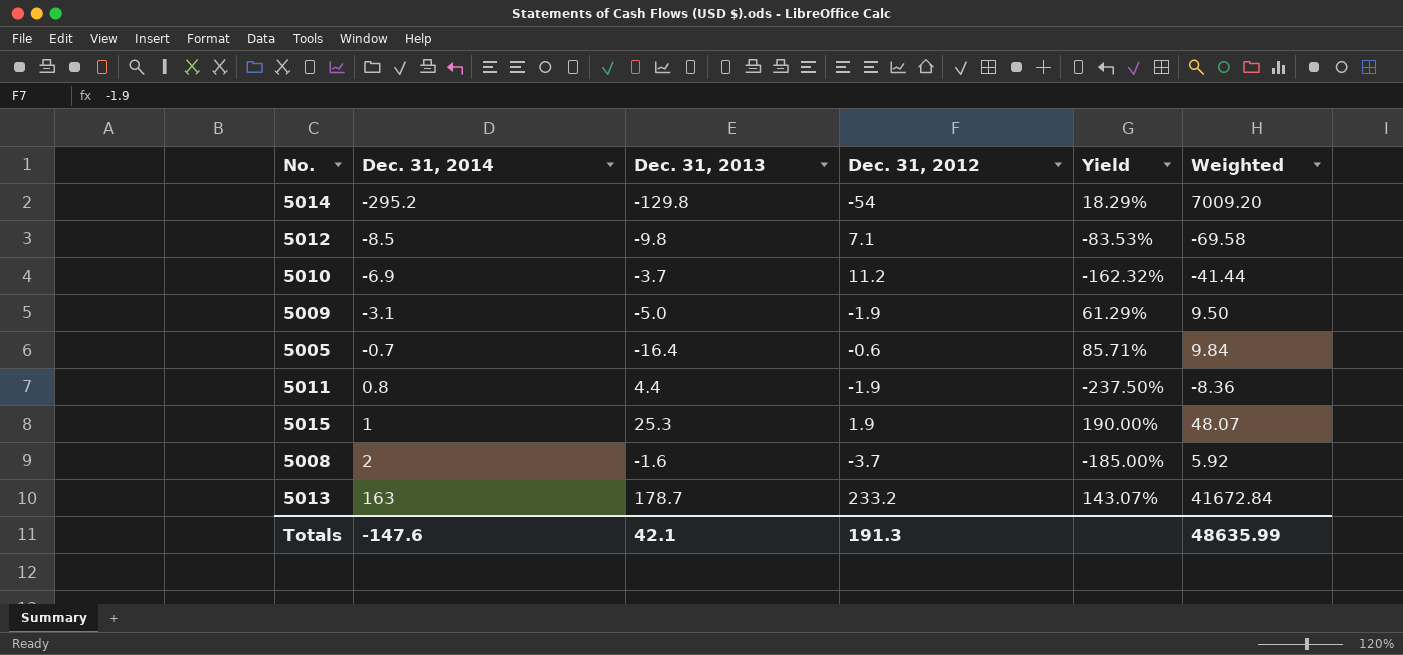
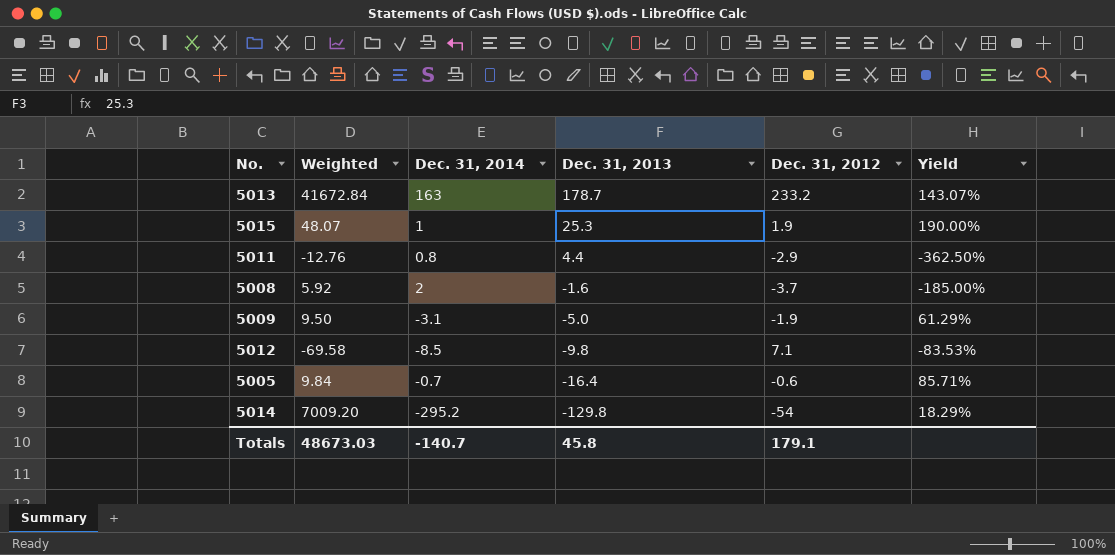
row order: Dec. 31, 2014 ascending -> Dec. 31, 2013 descending
column Weighted | position: 6 -> 2
row 5010: -6.9 | -3.7 | 11.2 | -162.32% | -41.44 -> none
5011 | Weighted: -8.36 -> -12.76
5011 | Dec. 31, 2012: -1.9 -> -2.9
5011 | Yield: -237.50% -> -362.50%
Totals | Weighted: 48635.99 -> 48673.03
Totals | Dec. 31, 2014: -147.6 -> -140.7
Totals | Dec. 31, 2013: 42.1 -> 45.8
Totals | Dec. 31, 2012: 191.3 -> 179.1

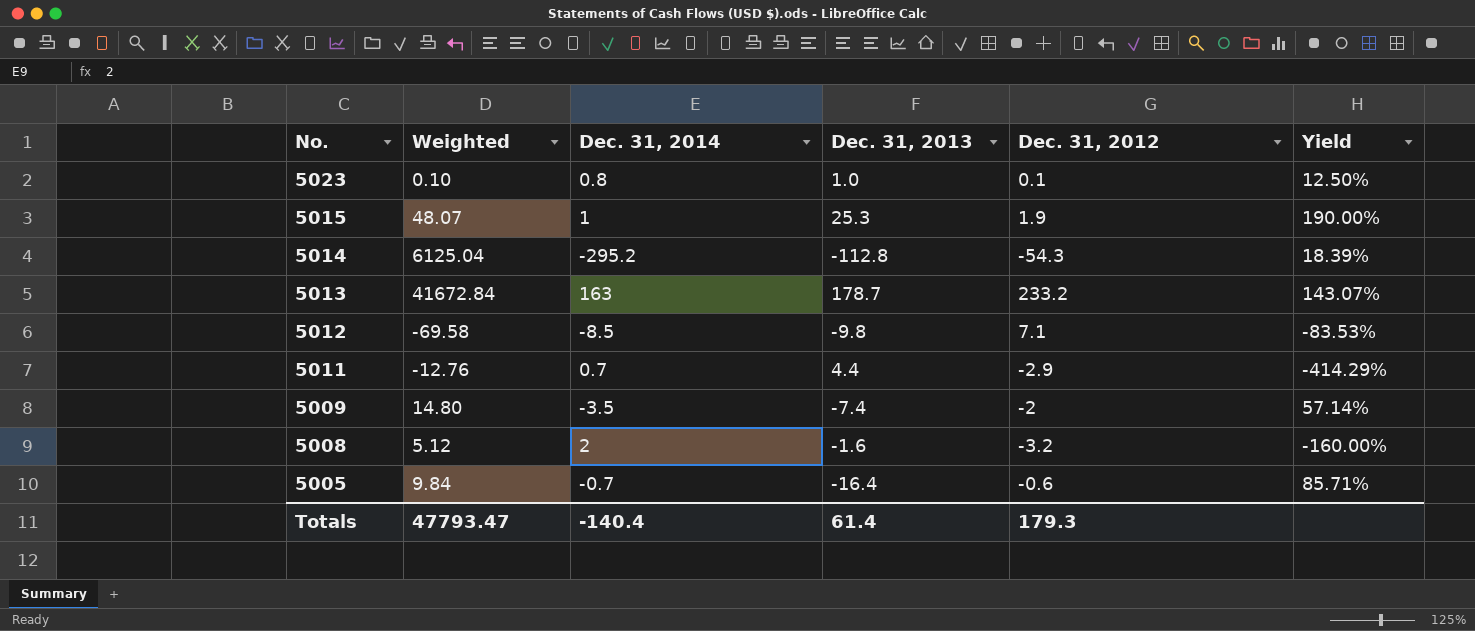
row order: Dec. 31, 2013 descending -> No. descending
row 5023: none -> 0.10 | 0.8 | 1.0 | 0.1 | 12.50%
5014 | Weighted: 7009.20 -> 6125.04
5014 | Dec. 31, 2013: -129.8 -> -112.8
5014 | Dec. 31, 2012: -54 -> -54.3
5014 | Yield: 18.29% -> 18.39%
5011 | Dec. 31, 2014: 0.8 -> 0.7
5011 | Yield: -362.50% -> -414.29%
5009 | Weighted: 9.50 -> 14.80
5009 | Dec. 31, 2014: -3.1 -> -3.5
5009 | Dec. 31, 2013: -5.0 -> -7.4
5009 | Dec. 31, 2012: -1.9 -> -2
5009 | Yield: 61.29% -> 57.14%
5008 | Weighted: 5.92 -> 5.12
5008 | Dec. 31, 2012: -3.7 -> -3.2
5008 | Yield: -185.00% -> -160.00%
Totals | Weighted: 48673.03 -> 47793.47
Totals | Dec. 31, 2014: -140.7 -> -140.4
Totals | Dec. 31, 2013: 45.8 -> 61.4
Totals | Dec. 31, 2012: 179.1 -> 179.3

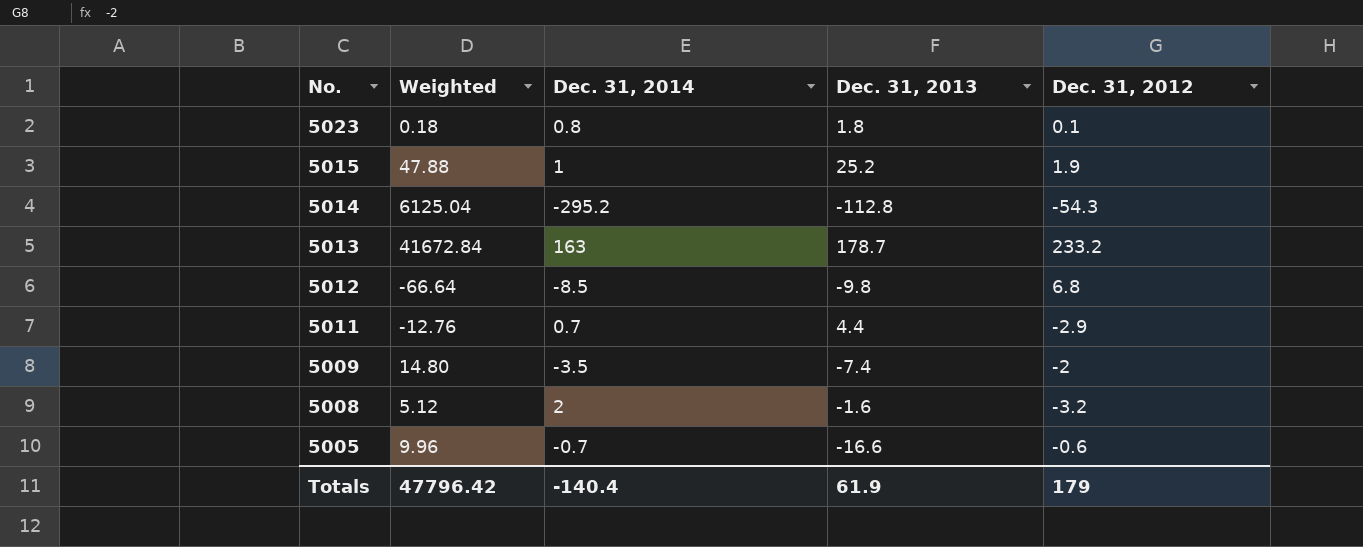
column Yield | formula: [Dec. 31, 2012] / [Dec. 31, 2014] -> none
5023 | Weighted: 0.10 -> 0.18
5023 | Dec. 31, 2013: 1.0 -> 1.8
5015 | Weighted: 48.07 -> 47.88
5015 | Dec. 31, 2013: 25.3 -> 25.2
5012 | Weighted: -69.58 -> -66.64
5012 | Dec. 31, 2012: 7.1 -> 6.8
5005 | Weighted: 9.84 -> 9.96
5005 | Dec. 31, 2013: -16.4 -> -16.6
Totals | Weighted: 47793.47 -> 47796.42
Totals | Dec. 31, 2013: 61.4 -> 61.9
Totals | Dec. 31, 2012: 179.3 -> 179

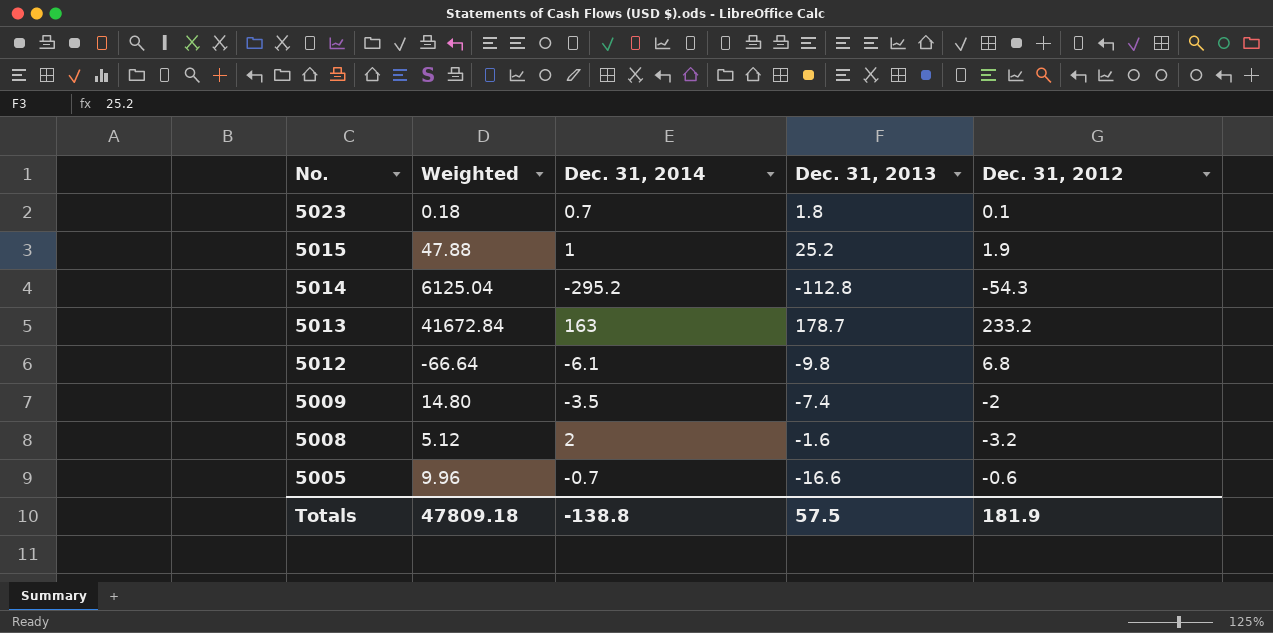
row 5011: -12.76 | 0.7 | 4.4 | -2.9 -> none
5023 | Dec. 31, 2014: 0.8 -> 0.7
5012 | Dec. 31, 2014: -8.5 -> -6.1
Totals | Weighted: 47796.42 -> 47809.18
Totals | Dec. 31, 2014: -140.4 -> -138.8
Totals | Dec. 31, 2013: 61.9 -> 57.5
Totals | Dec. 31, 2012: 179 -> 181.9

